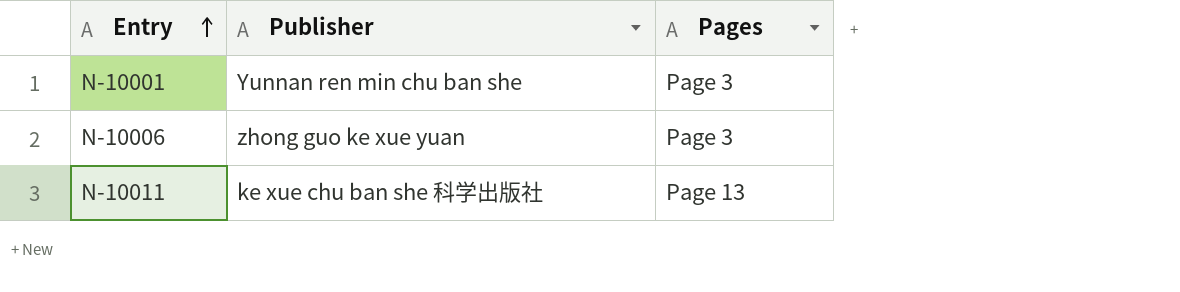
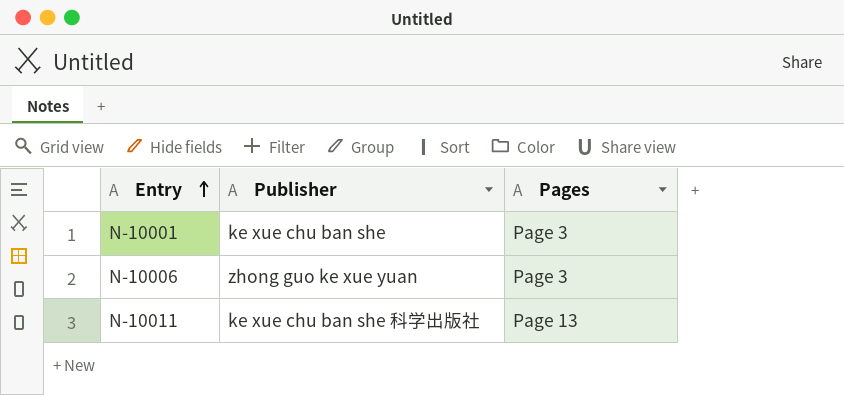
N-10001 | Publisher: Yunnan ren min chu ban she -> ke xue chu ban she

